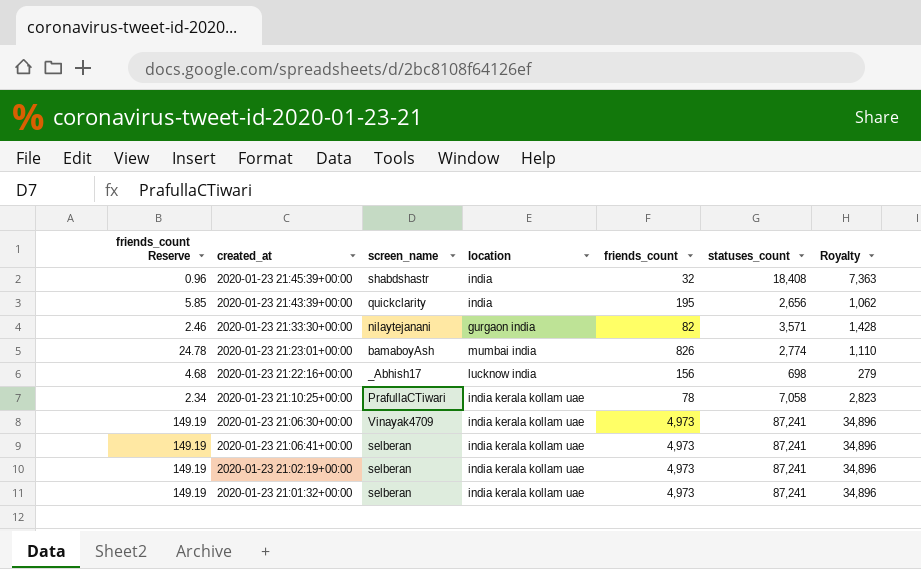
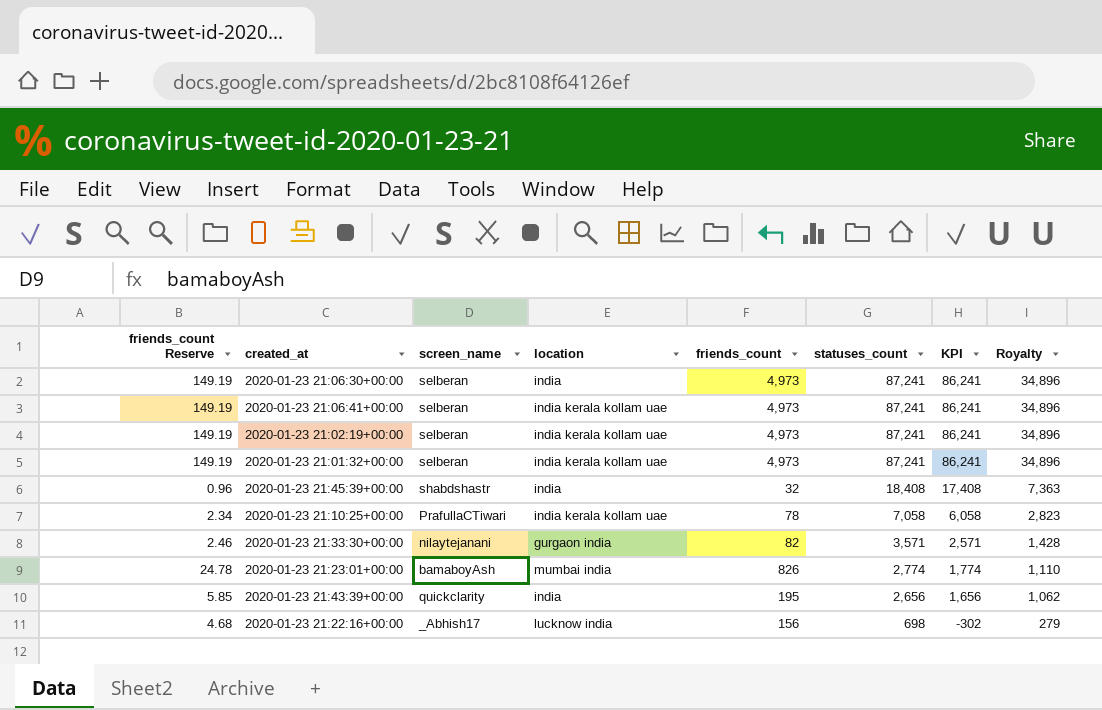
row order: none -> statuses_count descending
column KPI | formula: none -> [statuses_count] - 1000
2020-01-23 21:06:30+00:00 | screen_name: Vinayak4709 -> selberan
2020-01-23 21:06:30+00:00 | location: india kerala kollam uae -> india

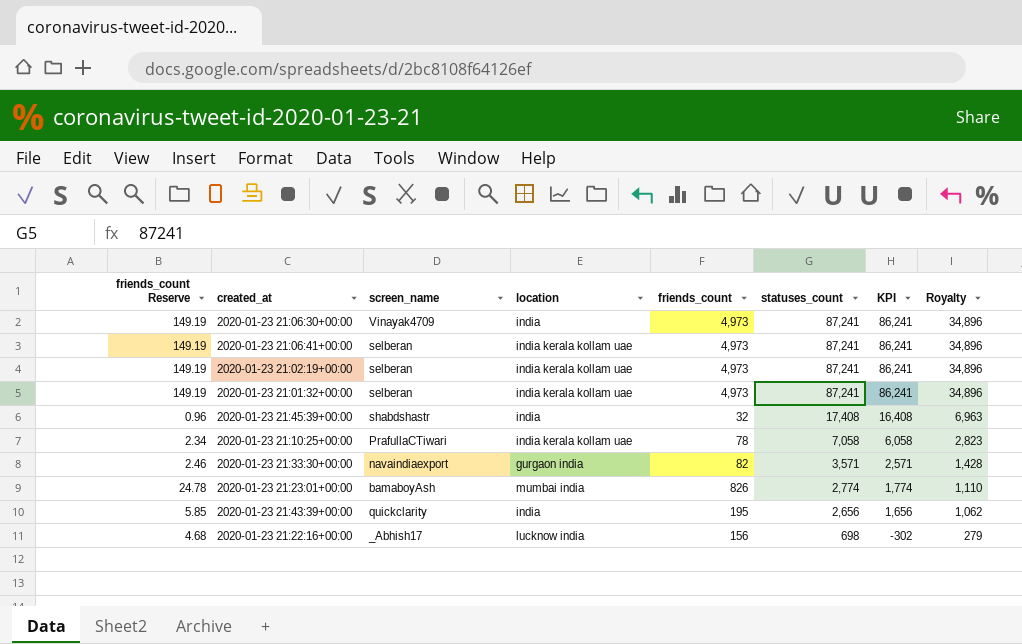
2020-01-23 21:06:30+00:00 | screen_name: selberan -> Vinayak4709
2020-01-23 21:45:39+00:00 | statuses_count: 18,408 -> 17,408
2020-01-23 21:45:39+00:00 | KPI: 17,408 -> 16,408
2020-01-23 21:45:39+00:00 | Royalty: 7,363 -> 6,963
2020-01-23 21:33:30+00:00 | screen_name: nilaytejanani -> navaindiaexport

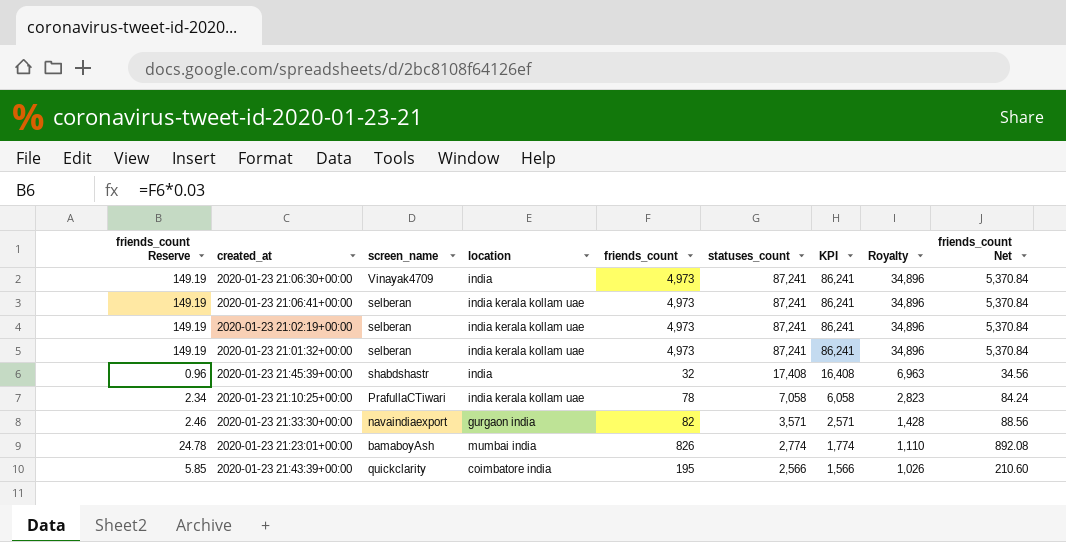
column friends_count Net | formula: none -> [friends_count] * 1.08
row 2020-01-23 21:22:16+00:00: 4.68 | _Abhish17 | lucknow india | 156 | 698 | -302 | 279 -> none
2020-01-23 21:43:39+00:00 | location: india -> coimbatore india
2020-01-23 21:43:39+00:00 | statuses_count: 2,656 -> 2,566
2020-01-23 21:43:39+00:00 | KPI: 1,656 -> 1,566
2020-01-23 21:43:39+00:00 | Royalty: 1,062 -> 1,026

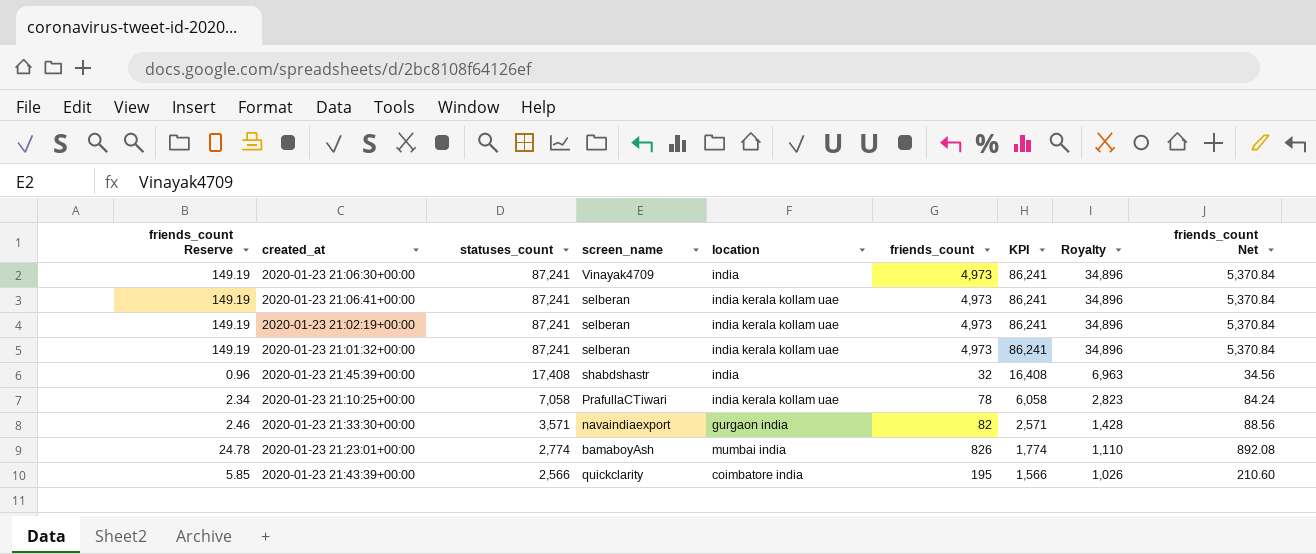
column statuses_count | position: 6 -> 3

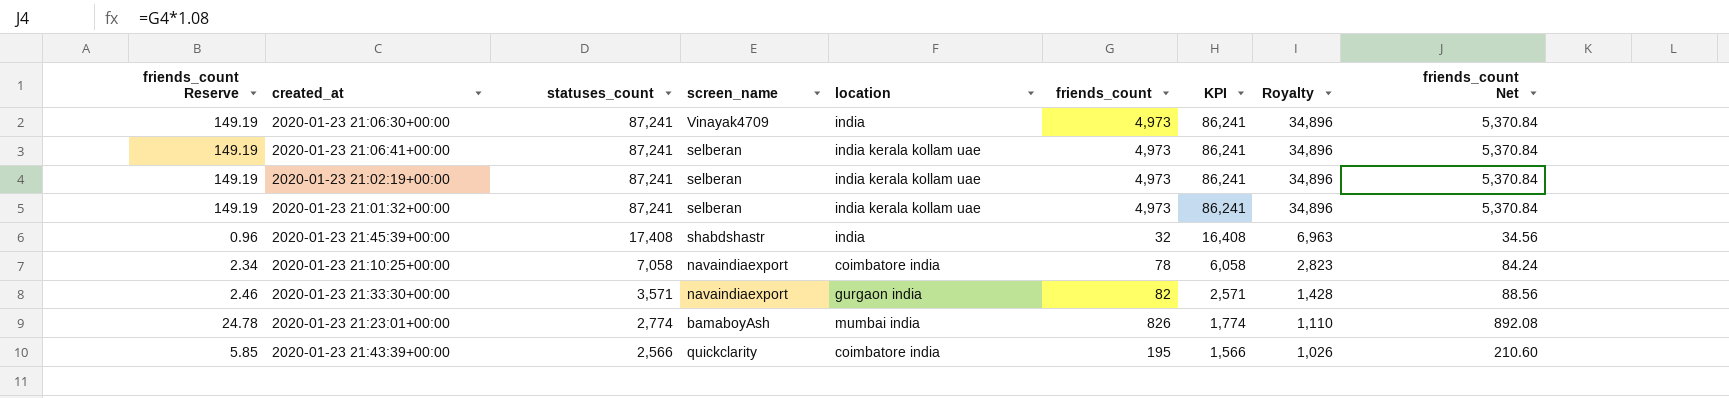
2020-01-23 21:10:25+00:00 | screen_name: PrafullaCTiwari -> navaindiaexport
2020-01-23 21:10:25+00:00 | location: india kerala kollam uae -> coimbatore india

